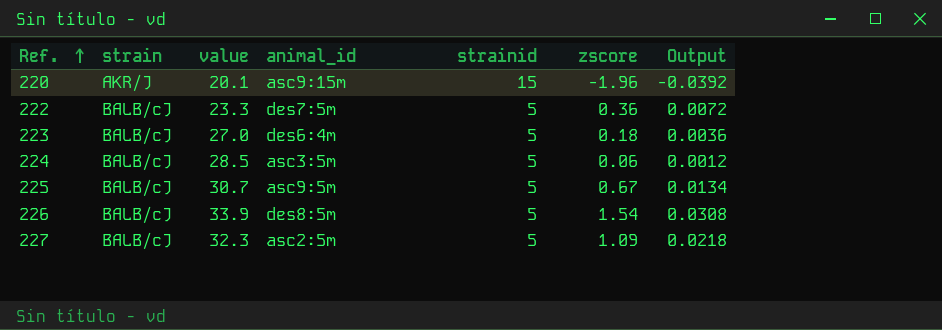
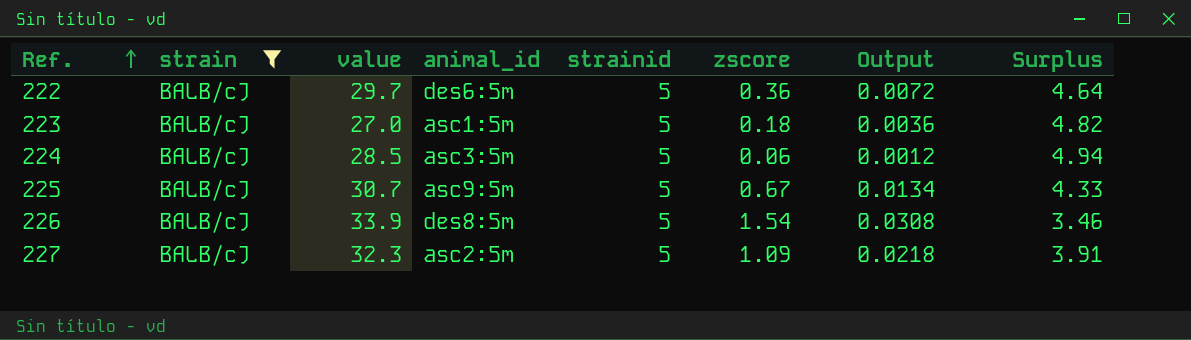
filter: none -> strain = BALB/cJ
column Surplus | formula: none -> [strainid] - [zscore]
222 | value: 23.3 -> 29.7
222 | animal_id: des7:5m -> des6:5m
223 | animal_id: des6:4m -> asc1:5m

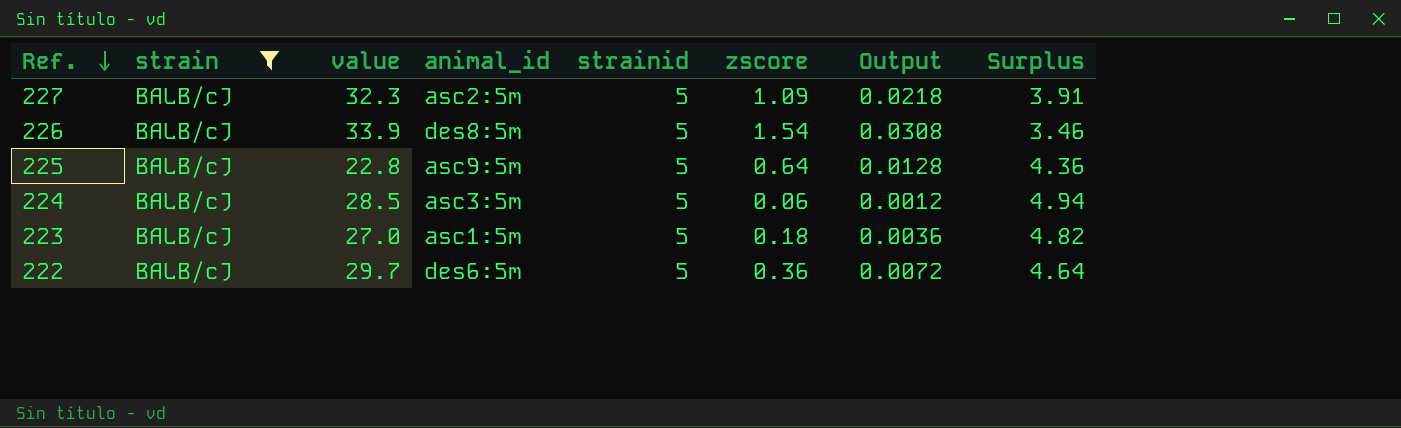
row order: Ref. ascending -> Ref. descending
225 | value: 30.7 -> 22.8
225 | zscore: 0.67 -> 0.64
225 | Output: 0.0134 -> 0.0128
225 | Surplus: 4.33 -> 4.36

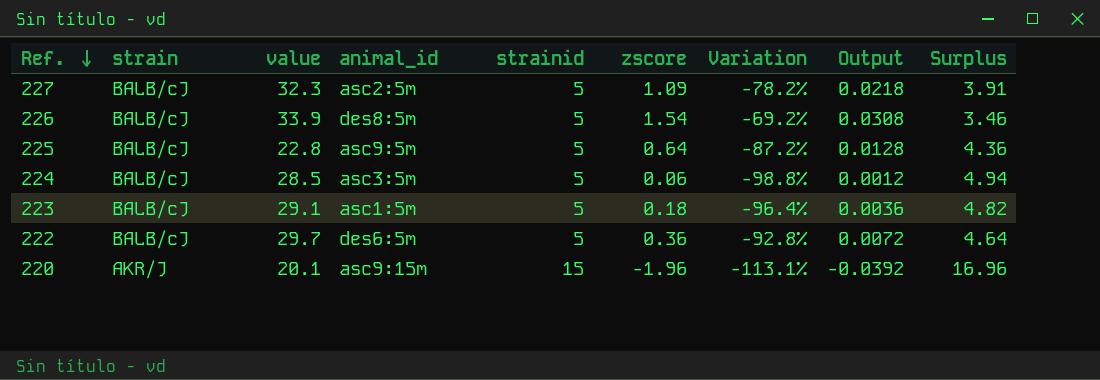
filter: strain = BALB/cJ -> none
column Variation | formula: none -> ([zscore] - [strainid]) / [strainid]
223 | value: 27.0 -> 29.1

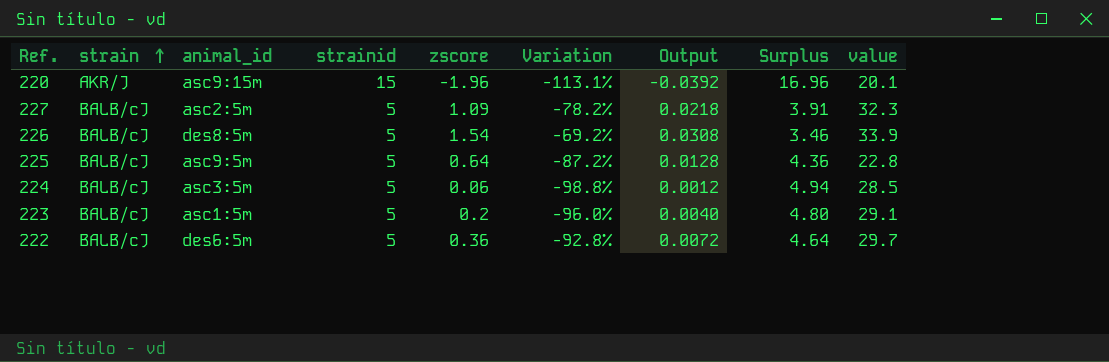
row order: Ref. descending -> strain ascending
column value | position: 3 -> 9
223 | zscore: 0.18 -> 0.2
223 | Variation: -96.4% -> -96.0%
223 | Output: 0.0036 -> 0.0040
223 | Surplus: 4.82 -> 4.80

